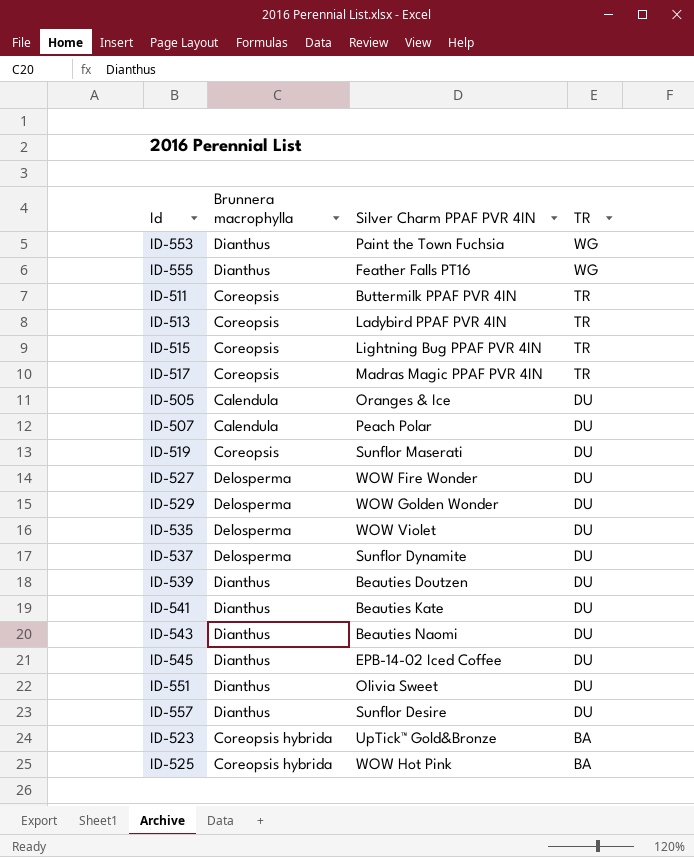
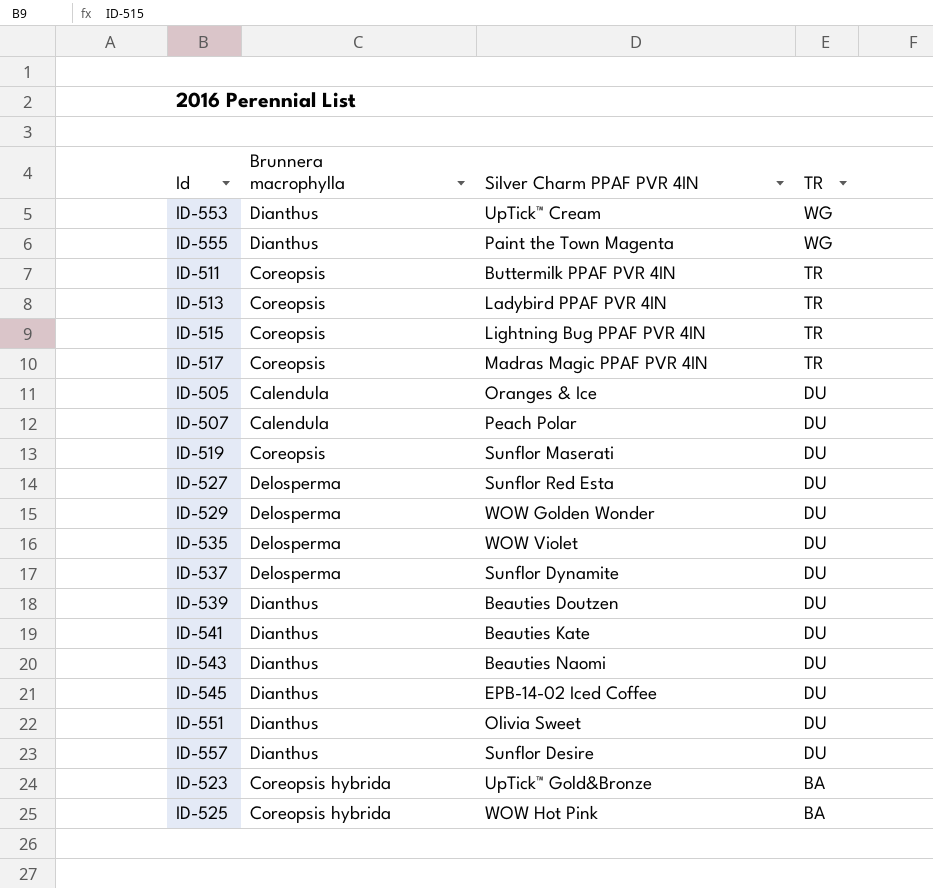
ID-553 | Silver Charm PPAF PVR 4IN: Paint the Town Fuchsia -> UpTick™ Cream
ID-555 | Silver Charm PPAF PVR 4IN: Feather Falls PT16 -> Paint the Town Magenta
ID-527 | Silver Charm PPAF PVR 4IN: WOW Fire Wonder -> Sunflor Red Esta

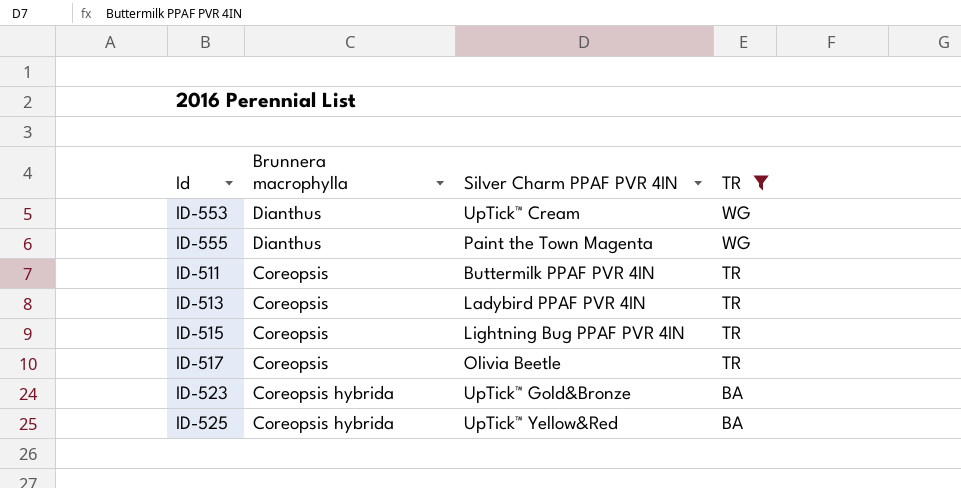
filter: none -> TR != DU
ID-517 | Silver Charm PPAF PVR 4IN: Madras Magic PPAF PVR 4IN -> Olivia Beetle
ID-525 | Silver Charm PPAF PVR 4IN: WOW Hot Pink -> UpTick™ Yellow&Red

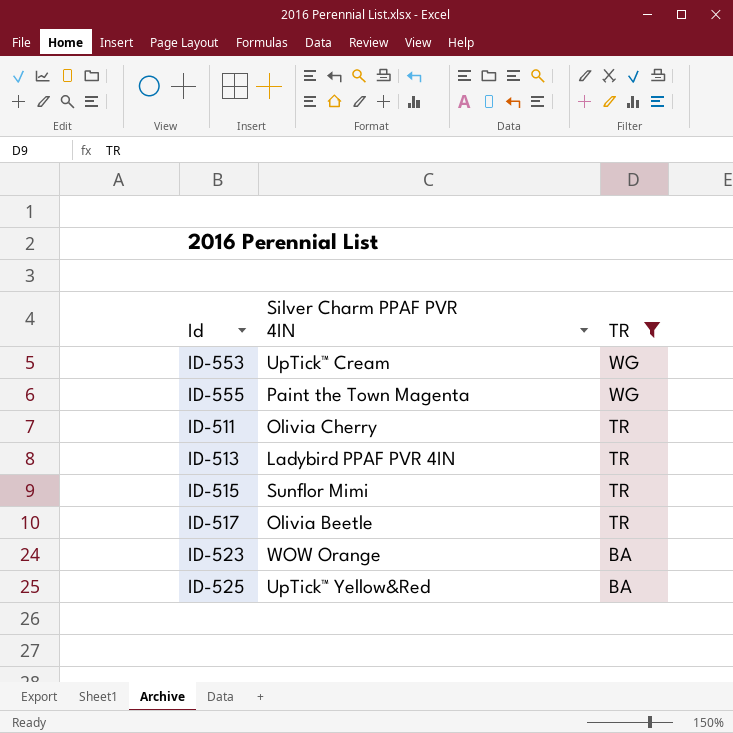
column Brunnera macrophylla | position: 2 -> none
ID-511 | Silver Charm PPAF PVR 4IN: Buttermilk PPAF PVR 4IN -> Olivia Cherry
ID-515 | Silver Charm PPAF PVR 4IN: Lightning Bug PPAF PVR 4IN -> Sunflor Mimi
ID-523 | Silver Charm PPAF PVR 4IN: UpTick™ Gold&Bronze -> WOW Orange

